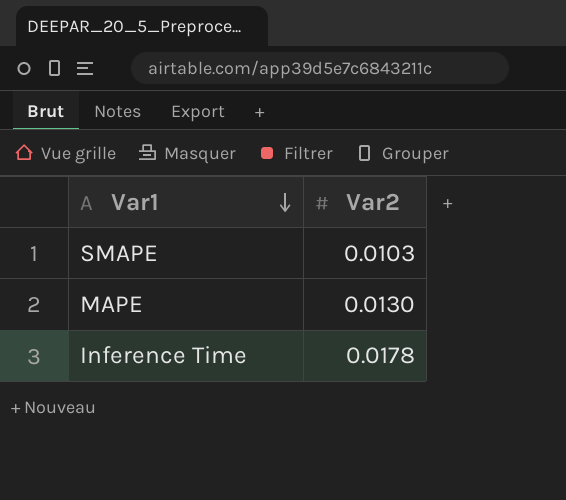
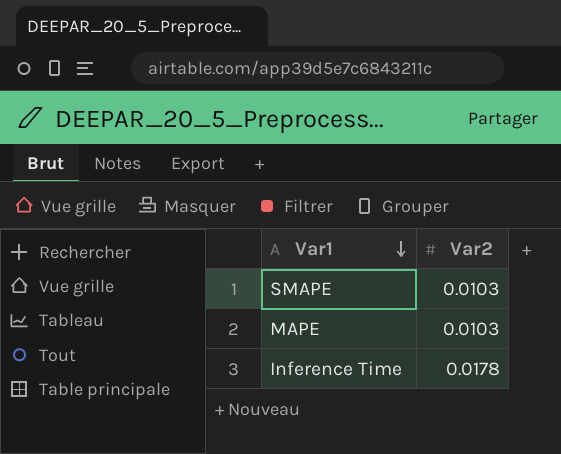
MAPE | Var2: 0.0130 -> 0.0103

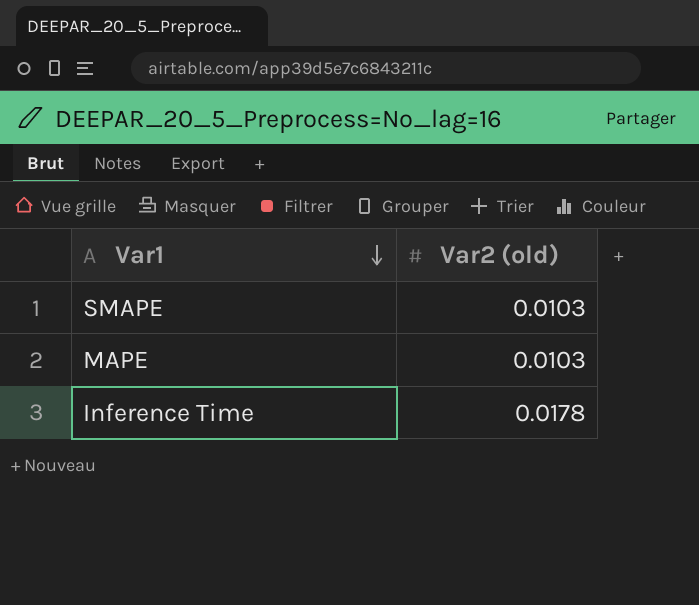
column name: Var2 -> Var2 (old)

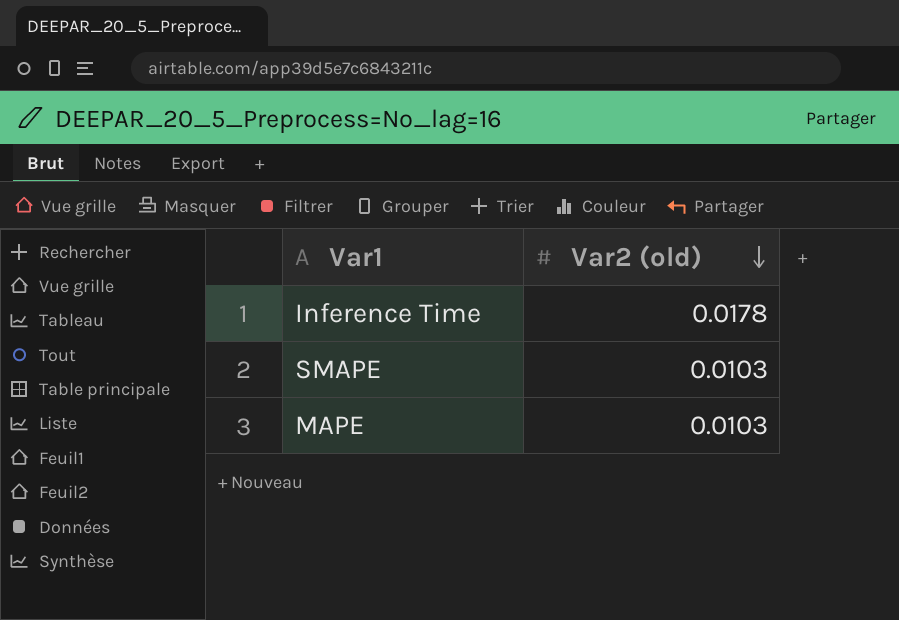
row order: Var1 descending -> Var2 (old) descending

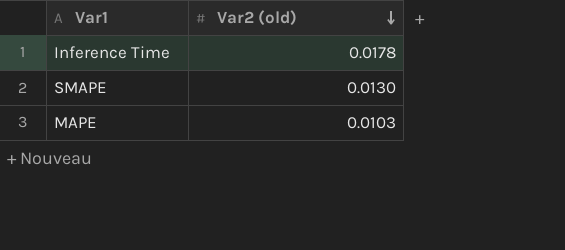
SMAPE | Var2 (old): 0.0103 -> 0.0130

